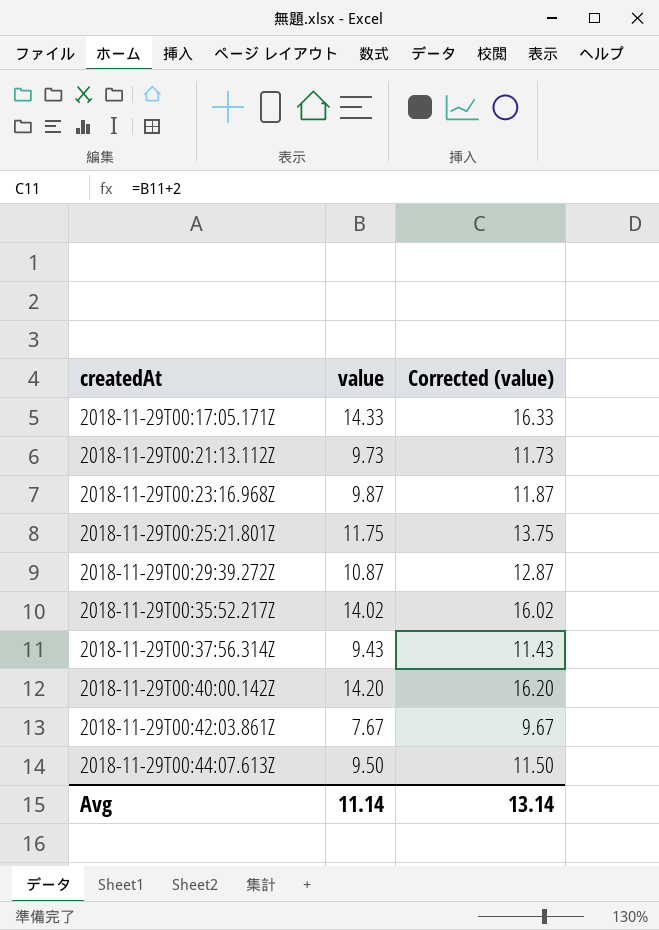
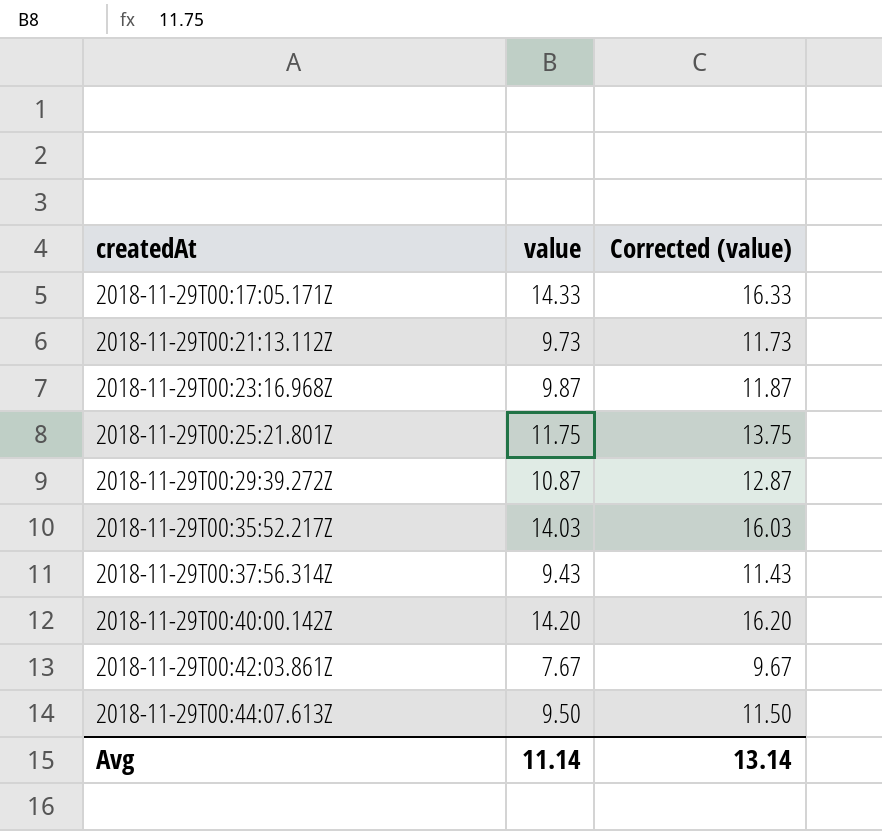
2018-11-29T00:35:52.217Z | value: 14.02 -> 14.03
2018-11-29T00:35:52.217Z | Corrected (value): 16.02 -> 16.03

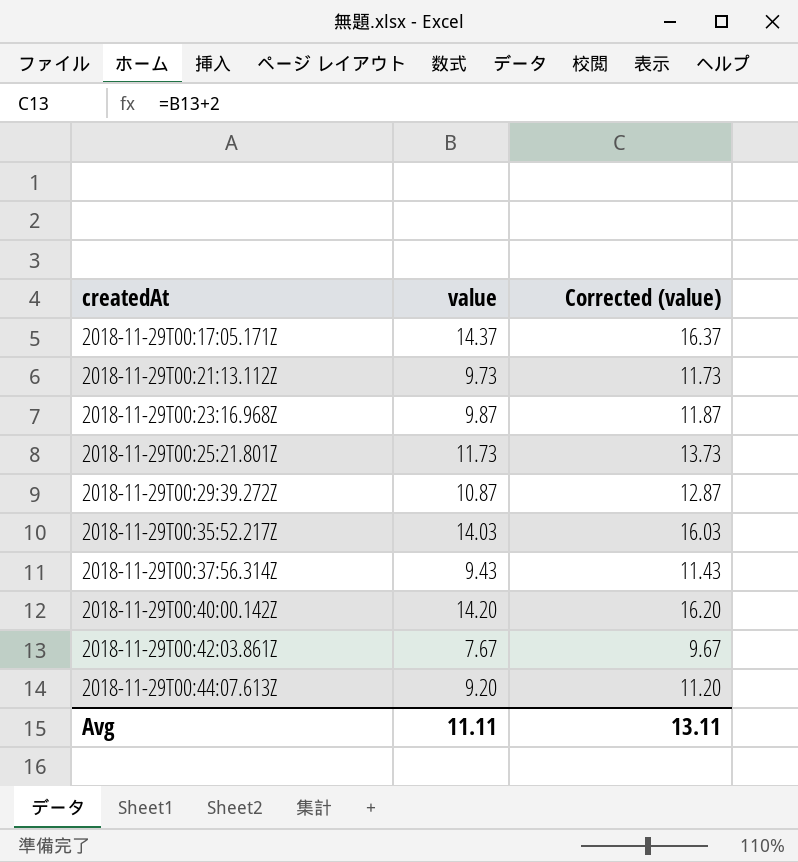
2018-11-29T00:17:05.171Z | value: 14.33 -> 14.37
2018-11-29T00:17:05.171Z | Corrected (value): 16.33 -> 16.37
2018-11-29T00:25:21.801Z | value: 11.75 -> 11.73
2018-11-29T00:25:21.801Z | Corrected (value): 13.75 -> 13.73
2018-11-29T00:44:07.613Z | value: 9.50 -> 9.20
2018-11-29T00:44:07.613Z | Corrected (value): 11.50 -> 11.20
Avg | value: 11.14 -> 11.11
Avg | Corrected (value): 13.14 -> 13.11

